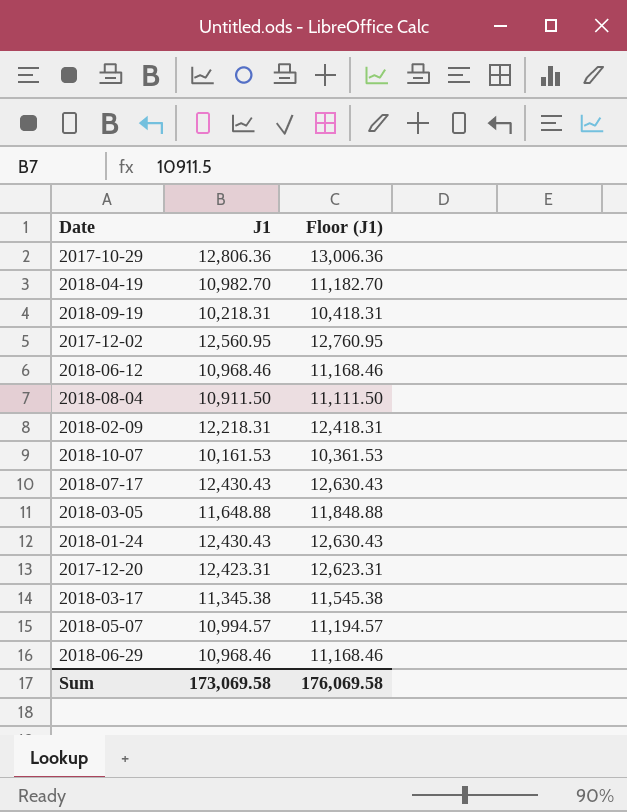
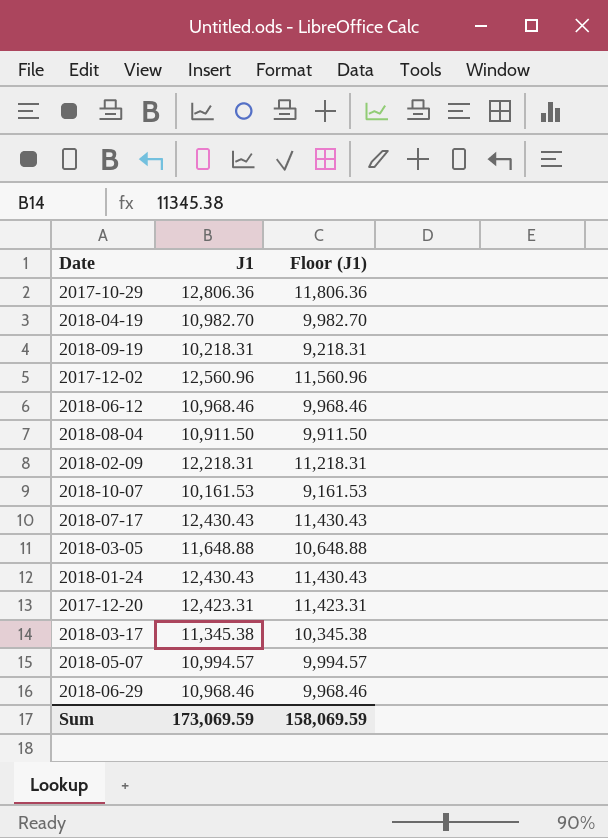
column Floor (J1) | formula: [J1] + 200 -> [J1] - 1000
2017-12-02 | J1: 12,560.95 -> 12,560.96
Sum | J1: 173,069.58 -> 173,069.59
Sum | Floor (J1): 176,069.58 -> 158,069.59

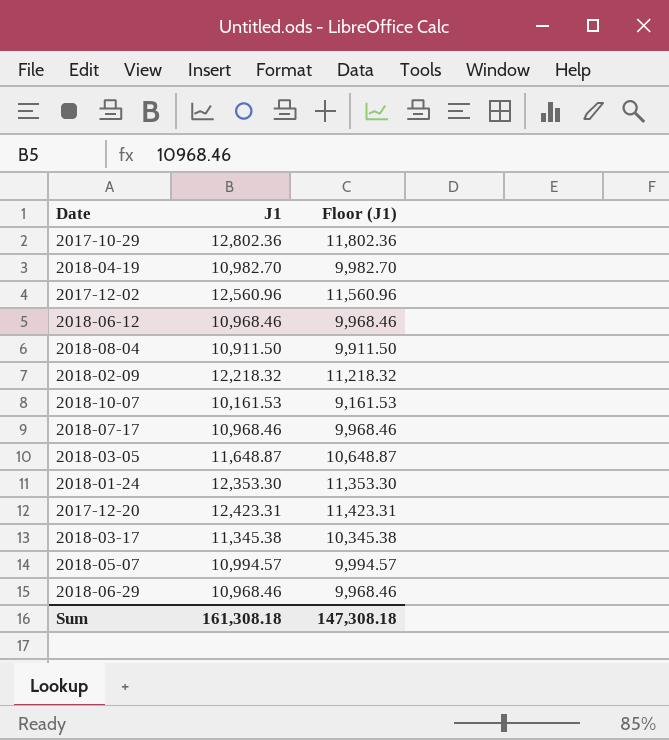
row 2018-09-19: 10,218.31 | 9,218.31 -> none
2017-10-29 | J1: 12,806.36 -> 12,802.36
2017-10-29 | Floor (J1): 11,806.36 -> 11,802.36
2018-02-09 | J1: 12,218.31 -> 12,218.32
2018-02-09 | Floor (J1): 11,218.31 -> 11,218.32
2018-07-17 | J1: 12,430.43 -> 10,968.46
2018-07-17 | Floor (J1): 11,430.43 -> 9,968.46
2018-03-05 | J1: 11,648.88 -> 11,648.87
2018-03-05 | Floor (J1): 10,648.88 -> 10,648.87
2018-01-24 | J1: 12,430.43 -> 12,353.30
2018-01-24 | Floor (J1): 11,430.43 -> 11,353.30
Sum | J1: 173,069.59 -> 161,308.18
Sum | Floor (J1): 158,069.59 -> 147,308.18

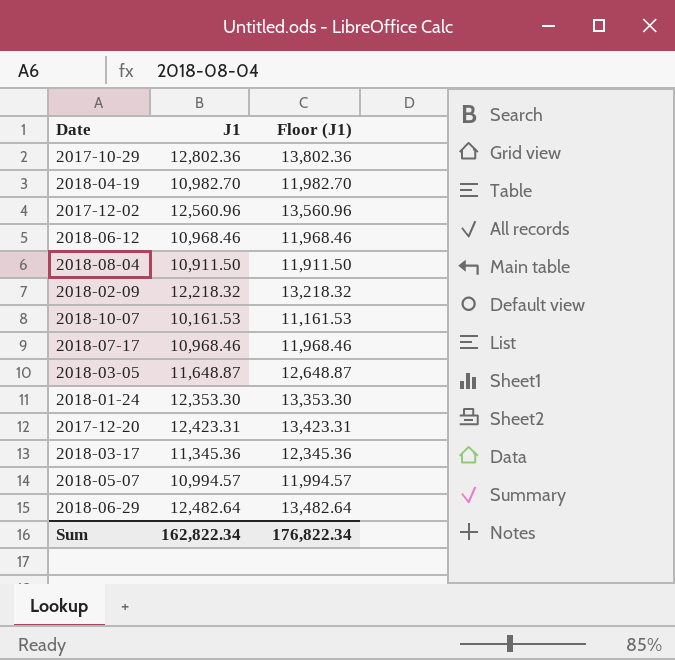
column Floor (J1) | formula: [J1] - 1000 -> [J1] + 1000
2018-03-17 | J1: 11,345.38 -> 11,345.36
2018-06-29 | J1: 10,968.46 -> 12,482.64
Sum | J1: 161,308.18 -> 162,822.34
Sum | Floor (J1): 147,308.18 -> 176,822.34

